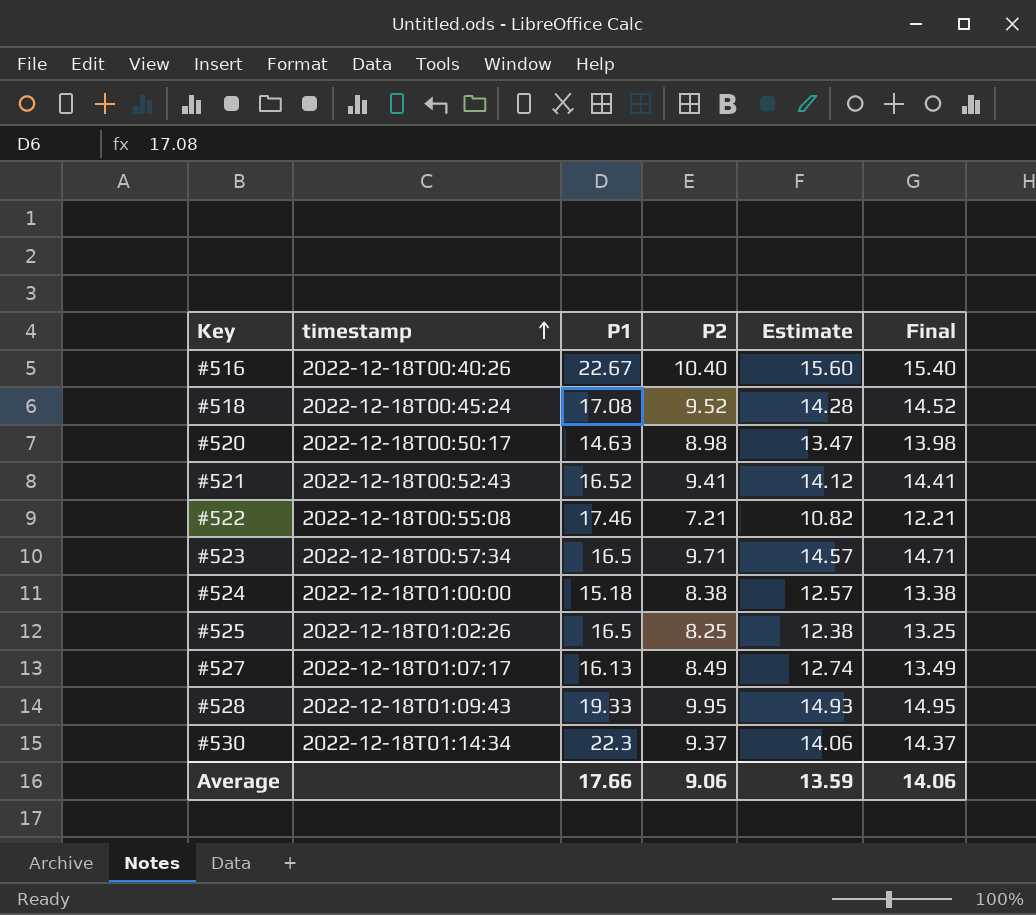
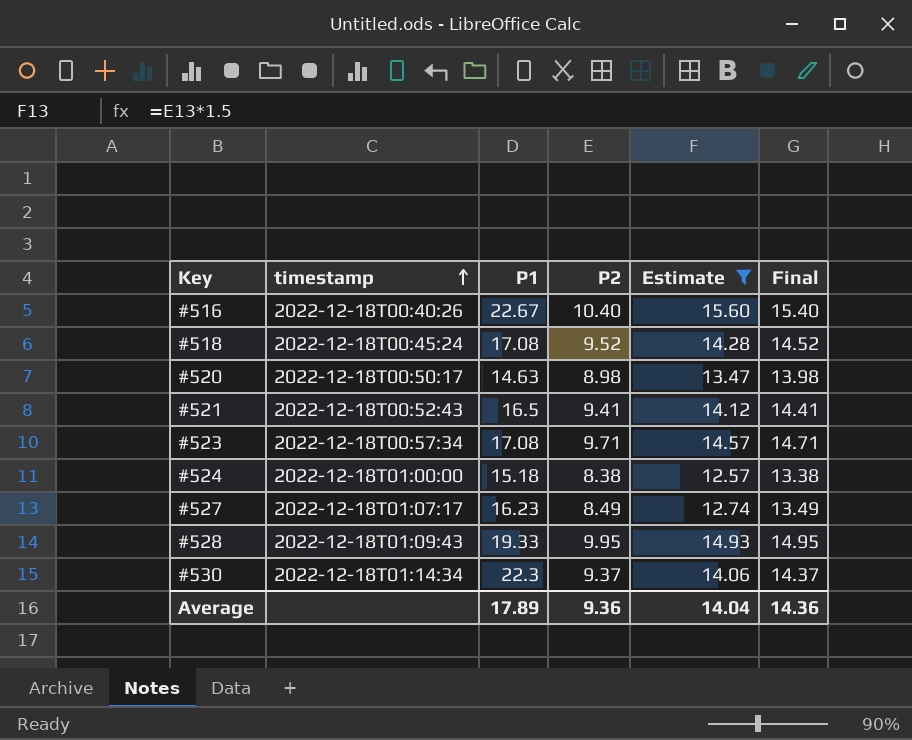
filter: none -> Estimate >= 12.57
#521 | P1: 16.52 -> 16.5
#523 | P1: 16.5 -> 17.08
#527 | P1: 16.13 -> 16.23
Average | P1: 17.66 -> 17.89
Average | P2: 9.06 -> 9.36
Average | Estimate: 13.59 -> 14.04
Average | Final: 14.06 -> 14.36

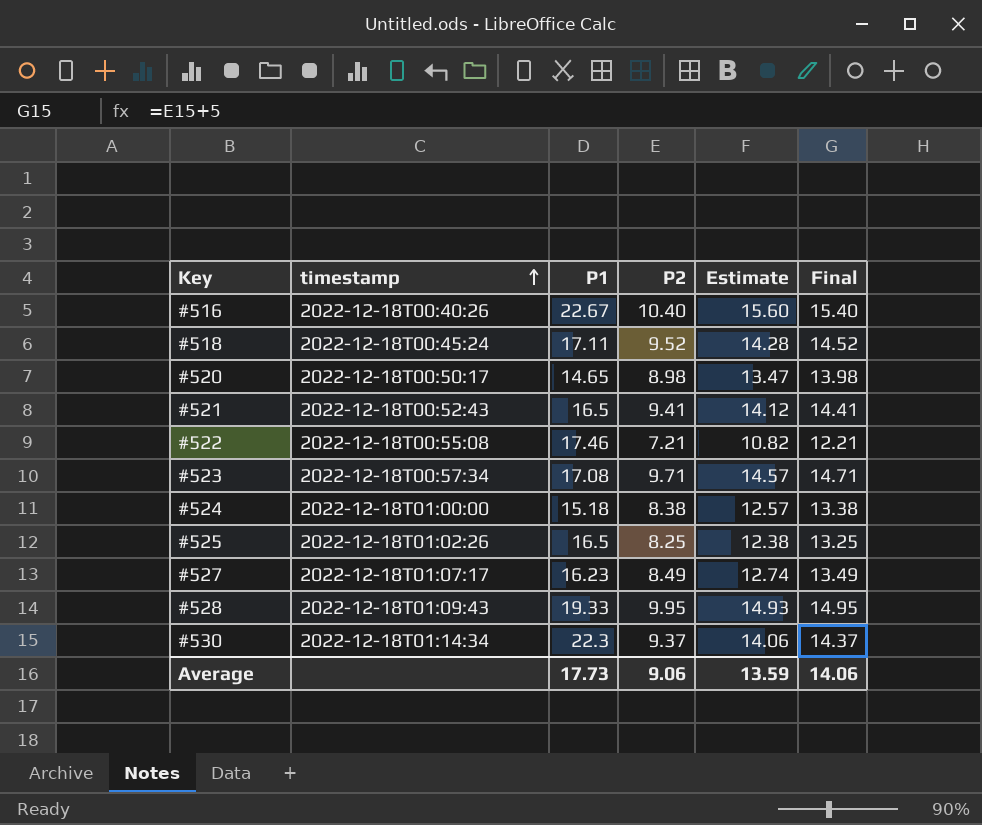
filter: Estimate >= 12.57 -> none
#518 | P1: 17.08 -> 17.11
#520 | P1: 14.63 -> 14.65
Average | P1: 17.89 -> 17.73
Average | P2: 9.36 -> 9.06
Average | Estimate: 14.04 -> 13.59
Average | Final: 14.36 -> 14.06

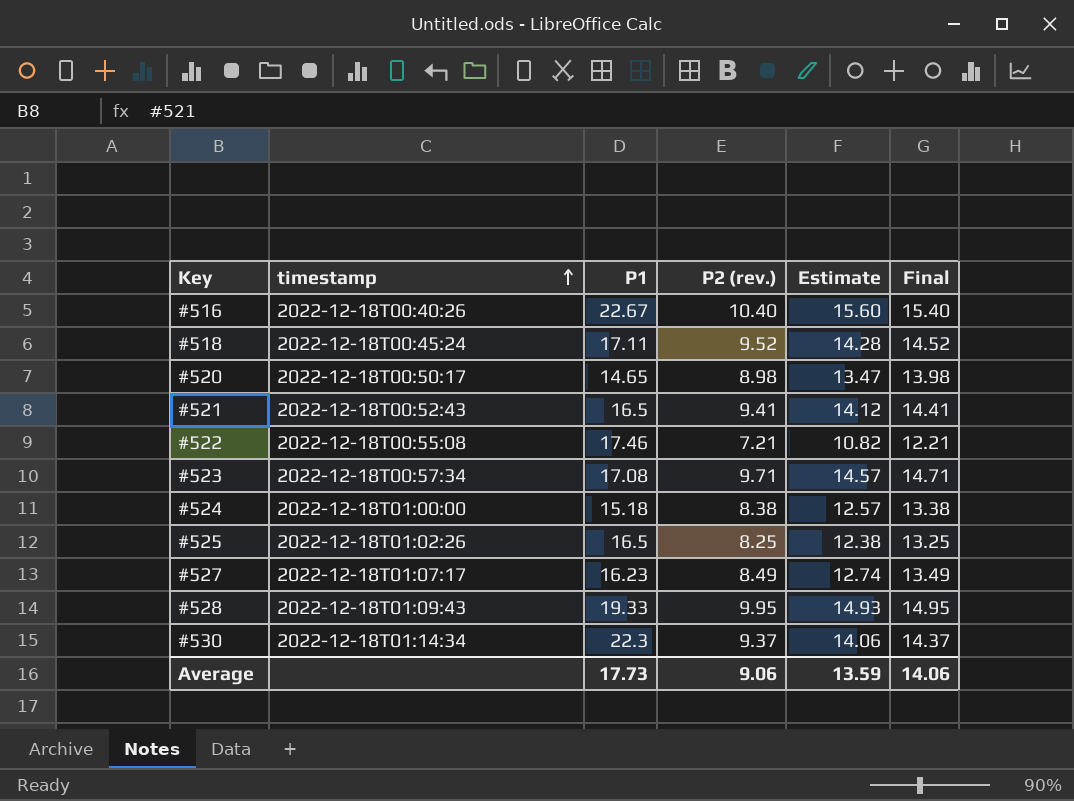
column name: P2 -> P2 (rev.)

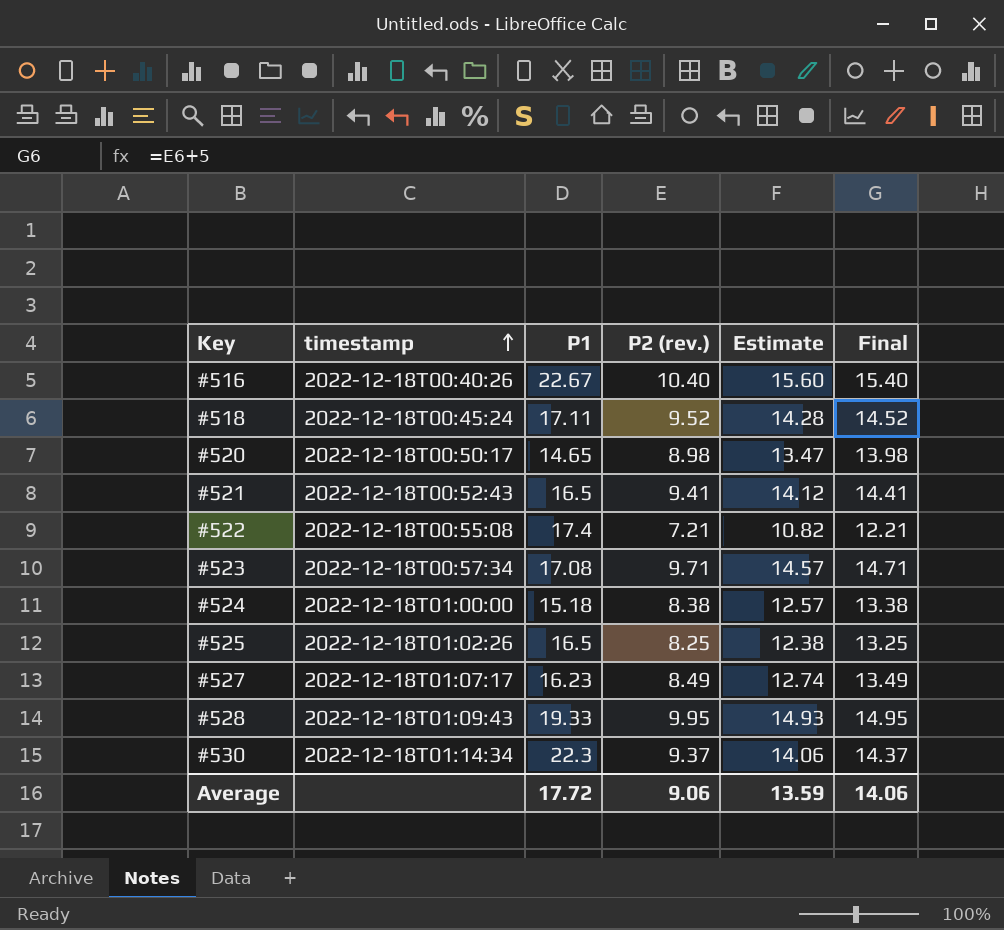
#522 | P1: 17.46 -> 17.4
Average | P1: 17.73 -> 17.72

